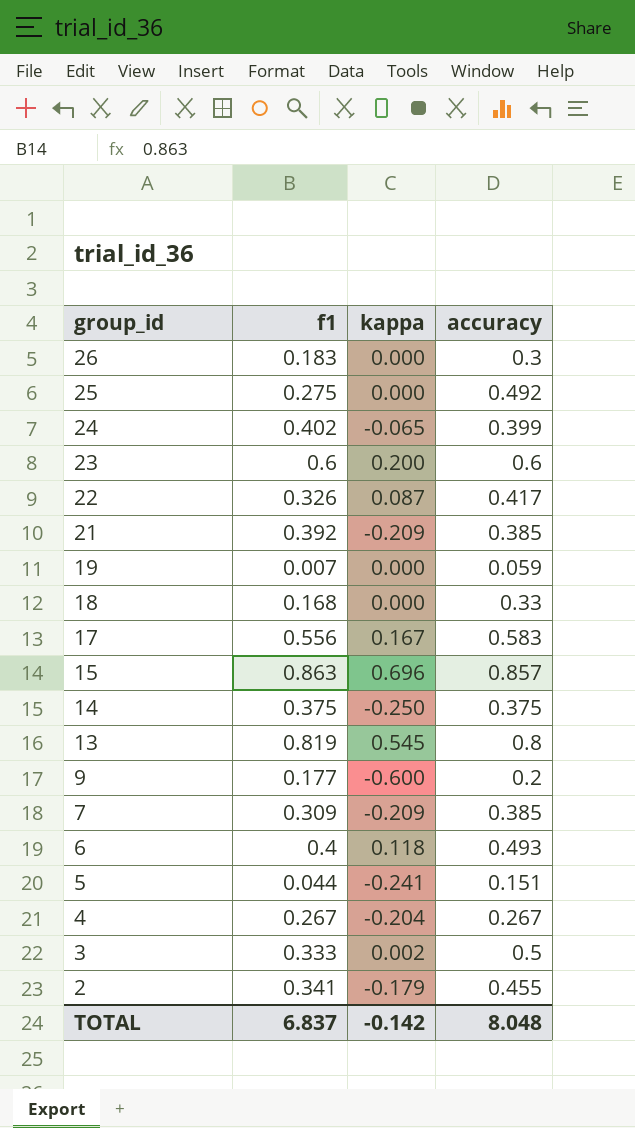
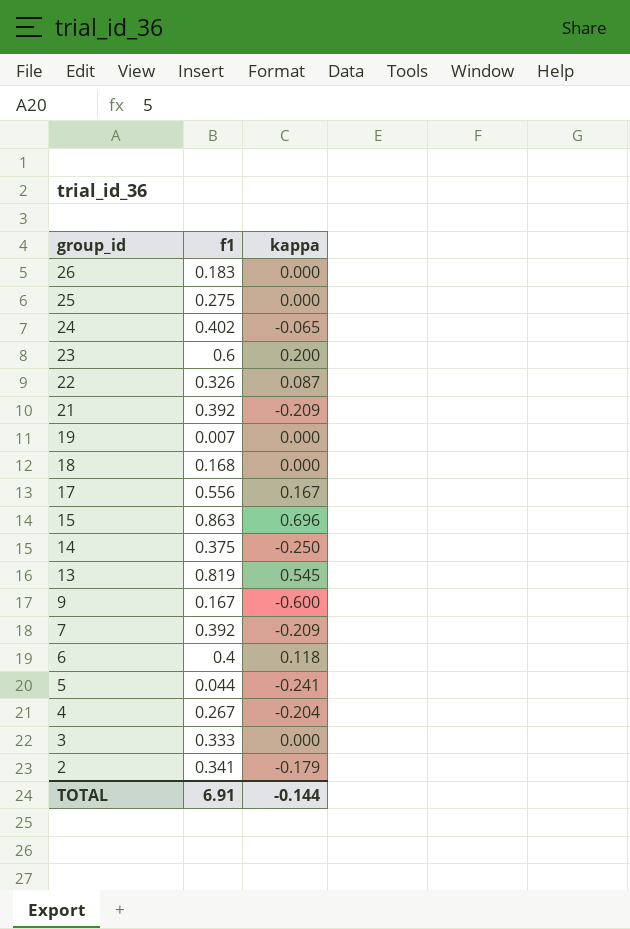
column accuracy | position: 4 -> none
9 | f1: 0.177 -> 0.167
7 | f1: 0.309 -> 0.392
3 | kappa: 0.002 -> 0.000
TOTAL | f1: 6.837 -> 6.91
TOTAL | kappa: -0.142 -> -0.144

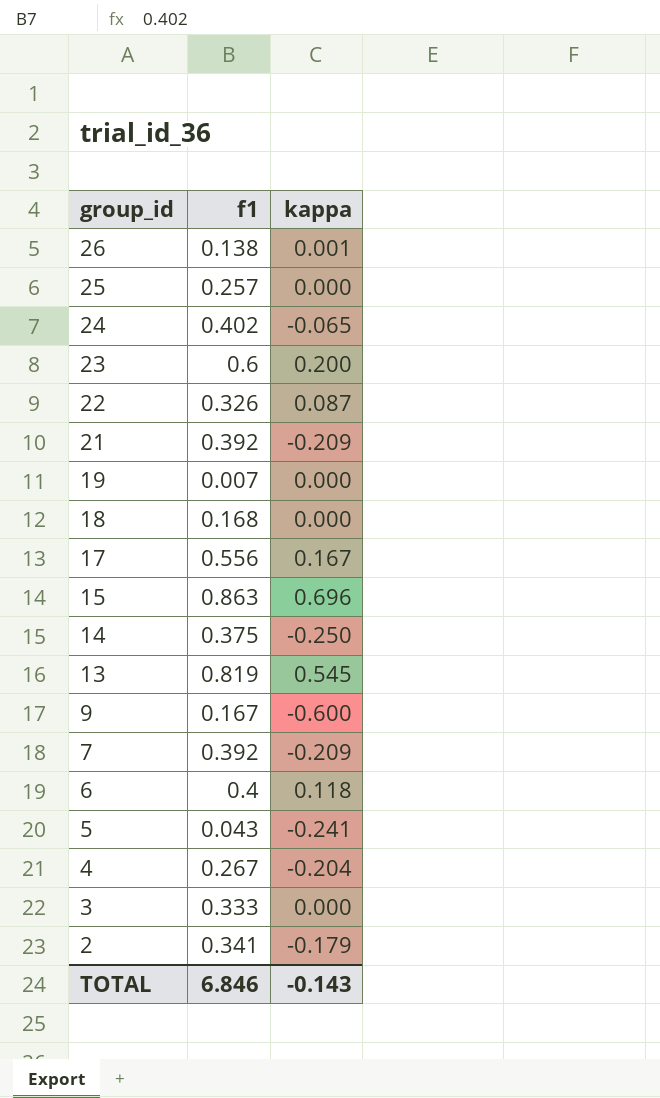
26 | f1: 0.183 -> 0.138
26 | kappa: 0.000 -> 0.001
25 | f1: 0.275 -> 0.257
5 | f1: 0.044 -> 0.043
TOTAL | f1: 6.91 -> 6.846
TOTAL | kappa: -0.144 -> -0.143

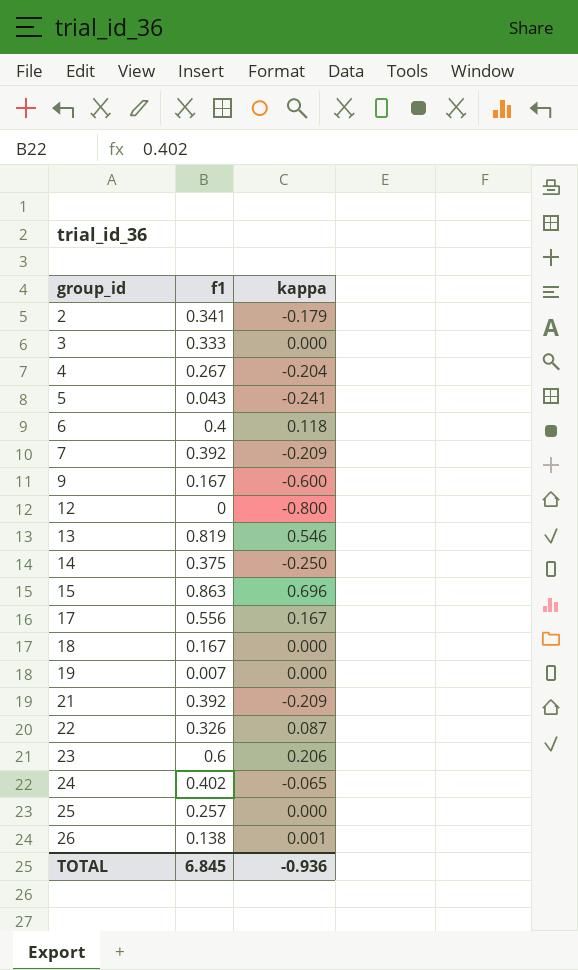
row order: group_id descending -> group_id ascending
row 12: none -> 0 | -0.800
13 | kappa: 0.545 -> 0.546
18 | f1: 0.168 -> 0.167
23 | kappa: 0.200 -> 0.206
TOTAL | f1: 6.846 -> 6.845
TOTAL | kappa: -0.143 -> -0.936

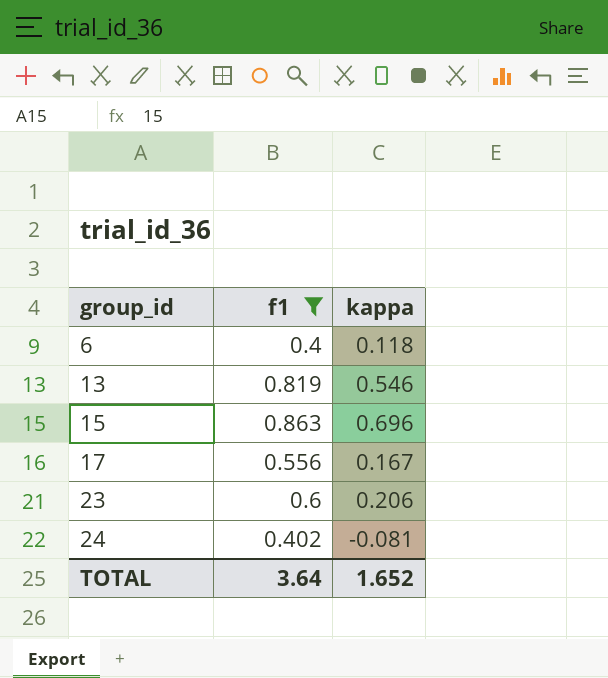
filter: none -> f1 >= 0.4
24 | kappa: -0.065 -> -0.081
TOTAL | f1: 6.845 -> 3.64
TOTAL | kappa: -0.936 -> 1.652

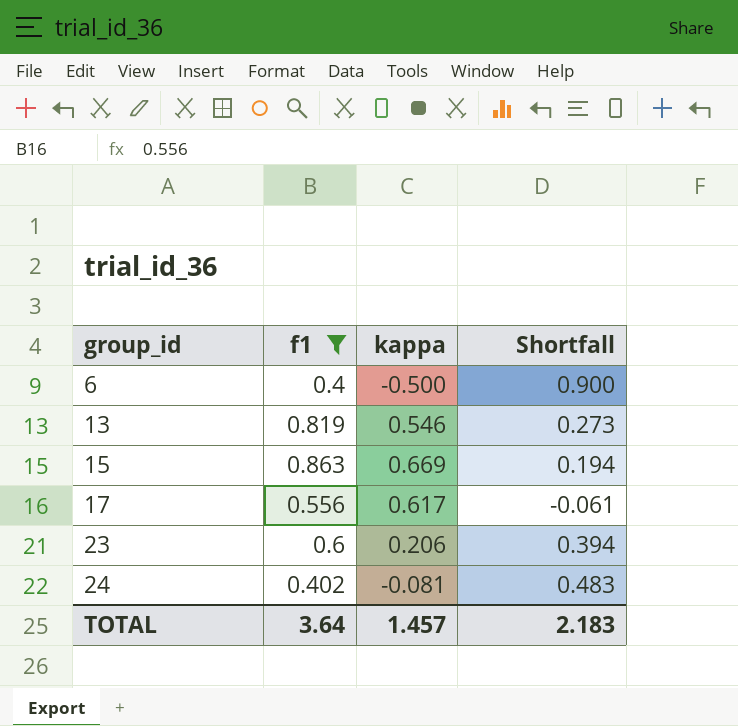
column Shortfall | formula: none -> [f1] - [kappa]
6 | kappa: 0.118 -> -0.500
15 | kappa: 0.696 -> 0.669
17 | kappa: 0.167 -> 0.617
TOTAL | kappa: 1.652 -> 1.457

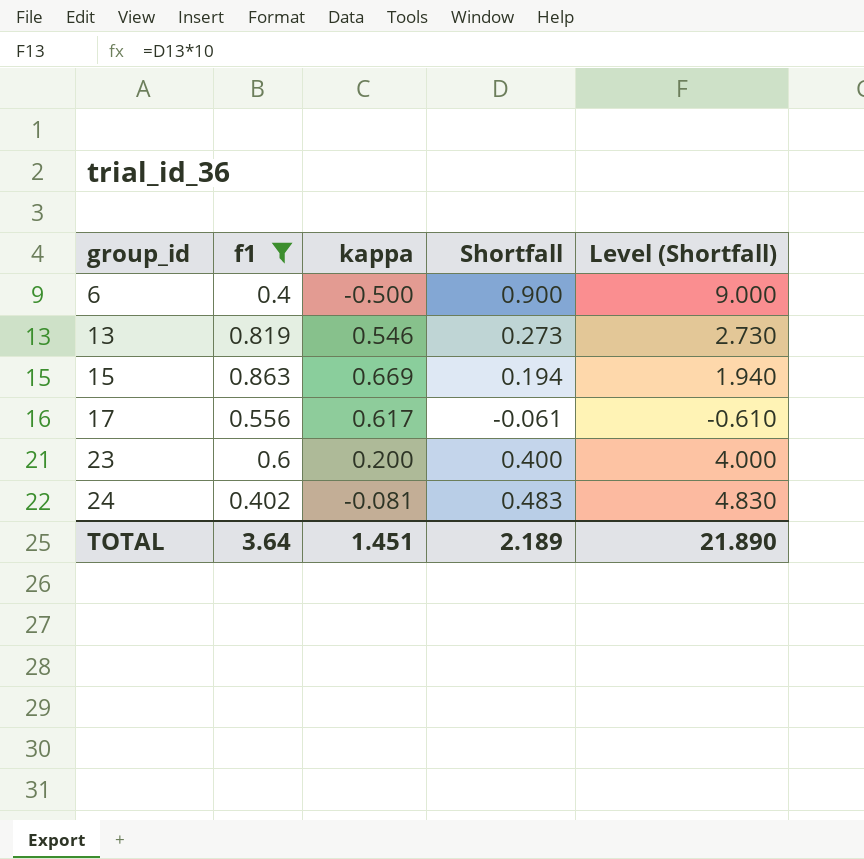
column Level (Shortfall) | formula: none -> [Shortfall] * 10
23 | kappa: 0.206 -> 0.200
23 | Shortfall: 0.394 -> 0.400
TOTAL | kappa: 1.457 -> 1.451
TOTAL | Shortfall: 2.183 -> 2.189

